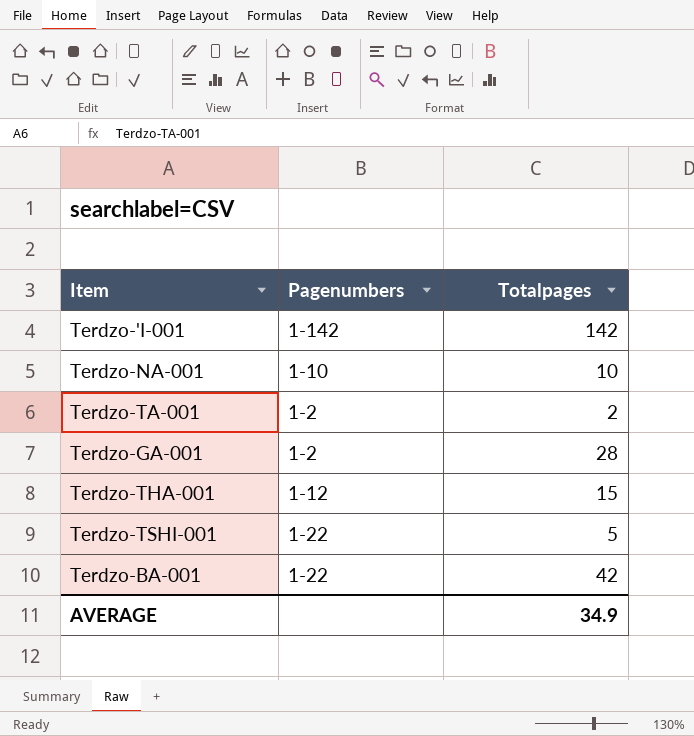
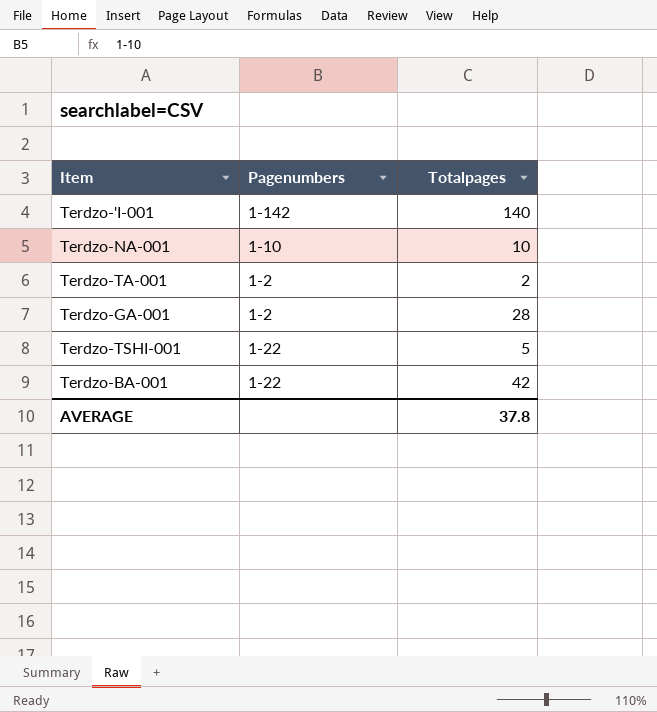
row Terdzo-THA-001: 1-12 | 15 -> none
Terdzo-'I-001 | Totalpages: 142 -> 140
AVERAGE | Totalpages: 34.9 -> 37.8

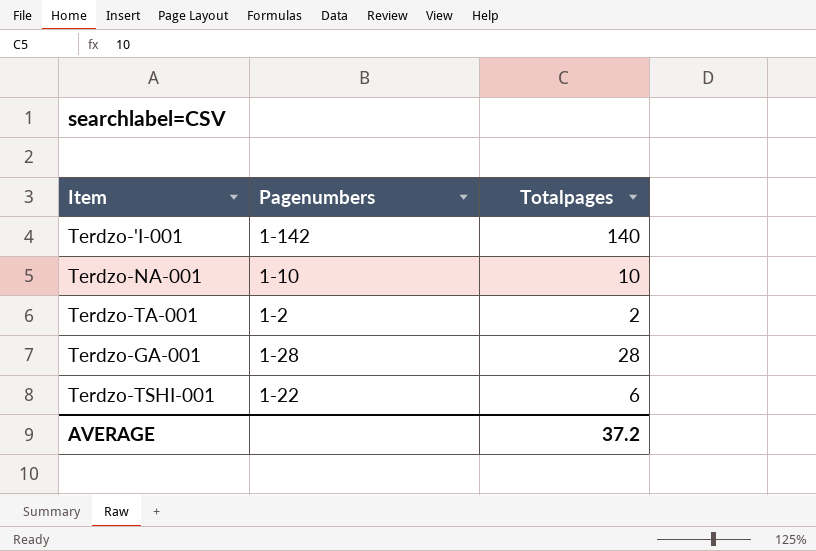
row Terdzo-BA-001: 1-22 | 42 -> none
Terdzo-GA-001 | Pagenumbers: 1-2 -> 1-28
Terdzo-TSHI-001 | Totalpages: 5 -> 6
AVERAGE | Totalpages: 37.8 -> 37.2

